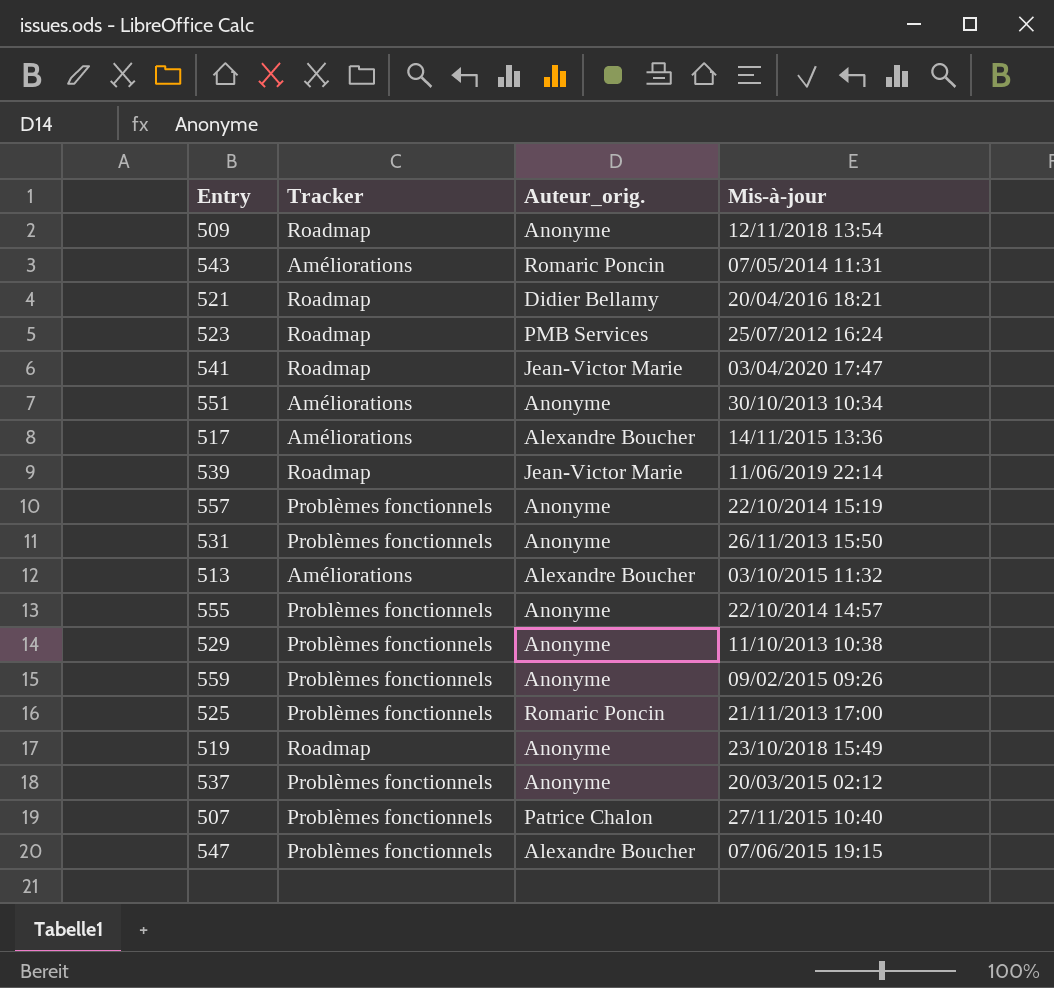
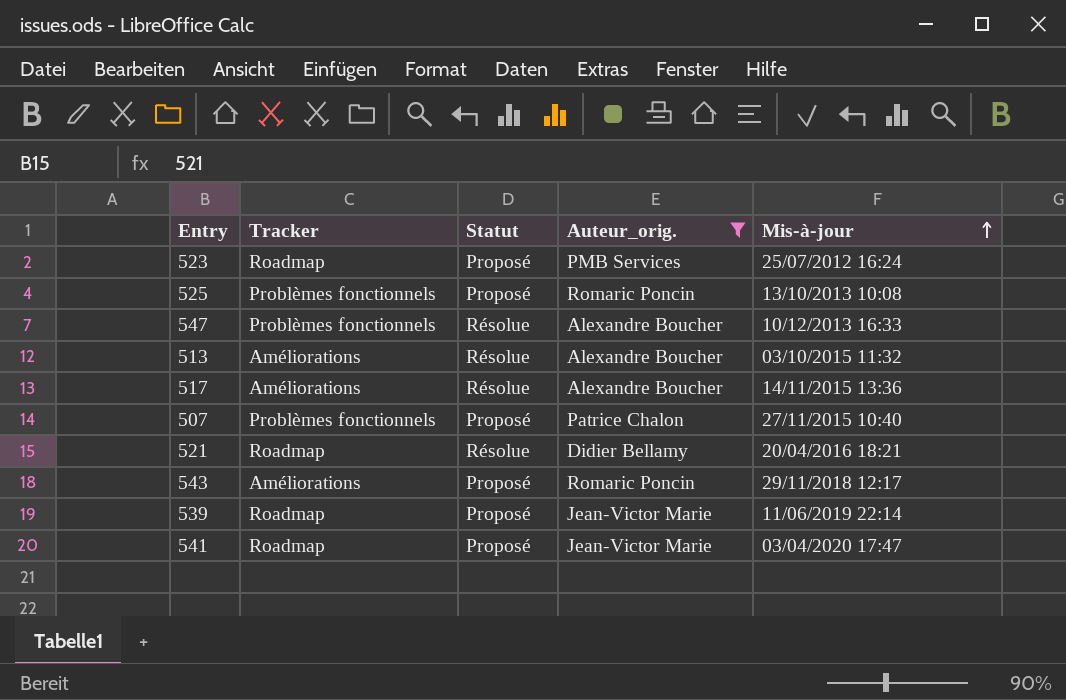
filter: none -> Auteur_orig. != Anonyme
row order: none -> Mis-à-jour ascending
column Statut | position: none -> 3
525 | Mis-à-jour: 21/11/2013 17:00 -> 13/10/2013 10:08
547 | Mis-à-jour: 07/06/2015 19:15 -> 10/12/2013 16:33
543 | Mis-à-jour: 07/05/2014 11:31 -> 29/11/2018 12:17

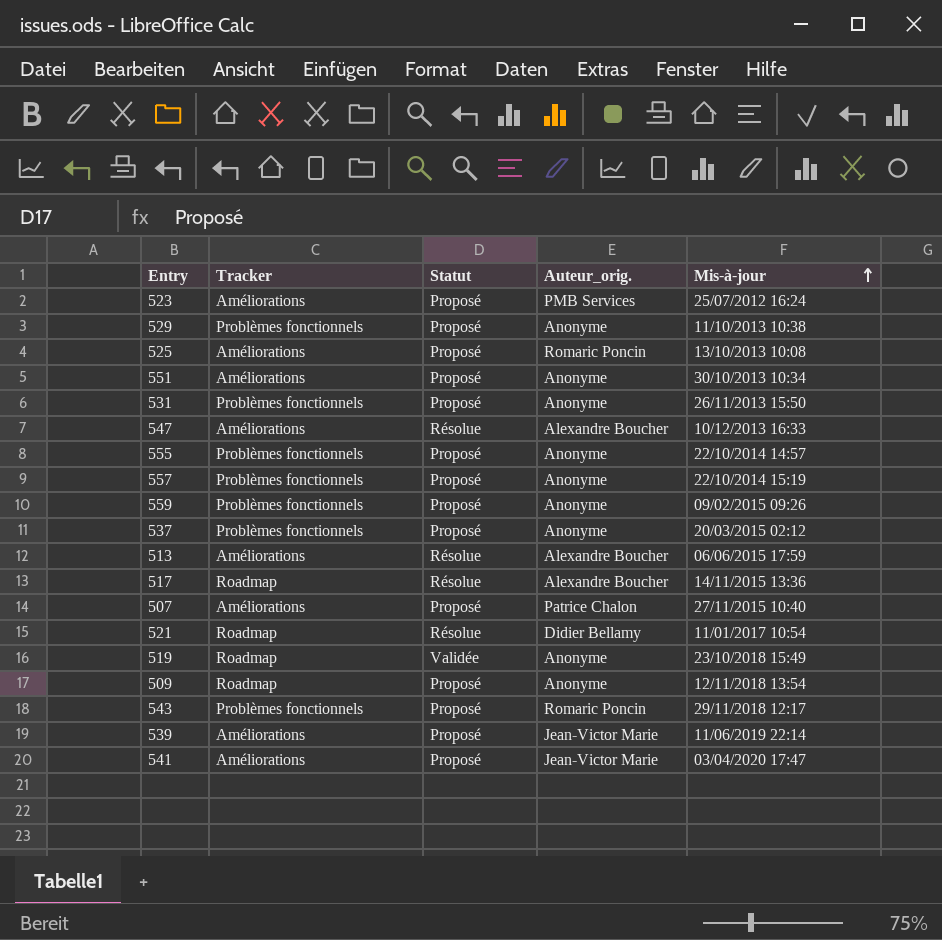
filter: Auteur_orig. != Anonyme -> none
523 | Tracker: Roadmap -> Améliorations
525 | Tracker: Problèmes fonctionnels -> Améliorations
547 | Tracker: Problèmes fonctionnels -> Améliorations
513 | Mis-à-jour: 03/10/2015 11:32 -> 06/06/2015 17:59
517 | Tracker: Améliorations -> Roadmap
507 | Tracker: Problèmes fonctionnels -> Améliorations
521 | Mis-à-jour: 20/04/2016 18:21 -> 11/01/2017 10:54
543 | Tracker: Améliorations -> Problèmes fonctionnels
539 | Tracker: Roadmap -> Améliorations
541 | Tracker: Roadmap -> Améliorations

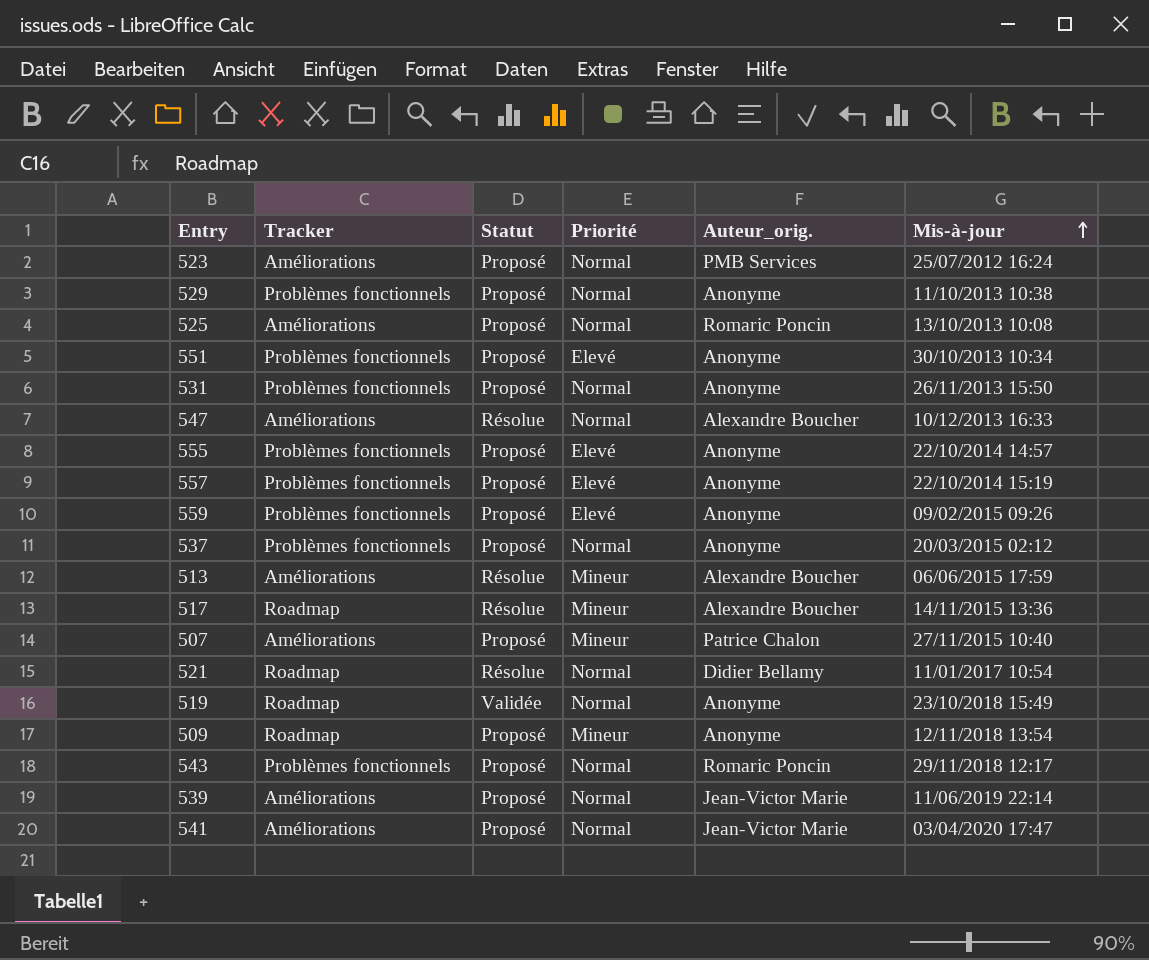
column Priorité | position: none -> 4
551 | Tracker: Améliorations -> Problèmes fonctionnels

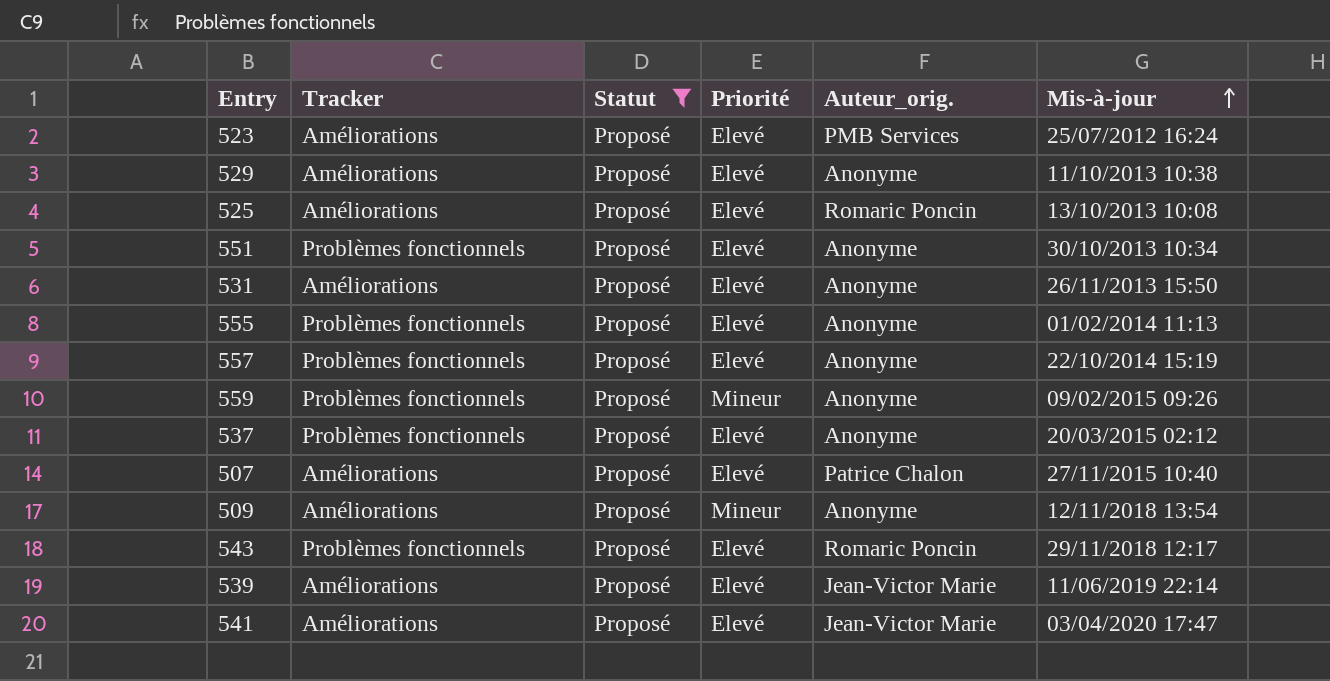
filter: none -> Statut = Proposé
523 | Priorité: Normal -> Elevé
529 | Tracker: Problèmes fonctionnels -> Améliorations
529 | Priorité: Normal -> Elevé
525 | Priorité: Normal -> Elevé
531 | Tracker: Problèmes fonctionnels -> Améliorations
531 | Priorité: Normal -> Elevé
555 | Mis-à-jour: 22/10/2014 14:57 -> 01/02/2014 11:13
559 | Priorité: Elevé -> Mineur
537 | Priorité: Normal -> Elevé
507 | Priorité: Mineur -> Elevé
509 | Tracker: Roadmap -> Améliorations
543 | Priorité: Normal -> Elevé
539 | Priorité: Normal -> Elevé
541 | Priorité: Normal -> Elevé

